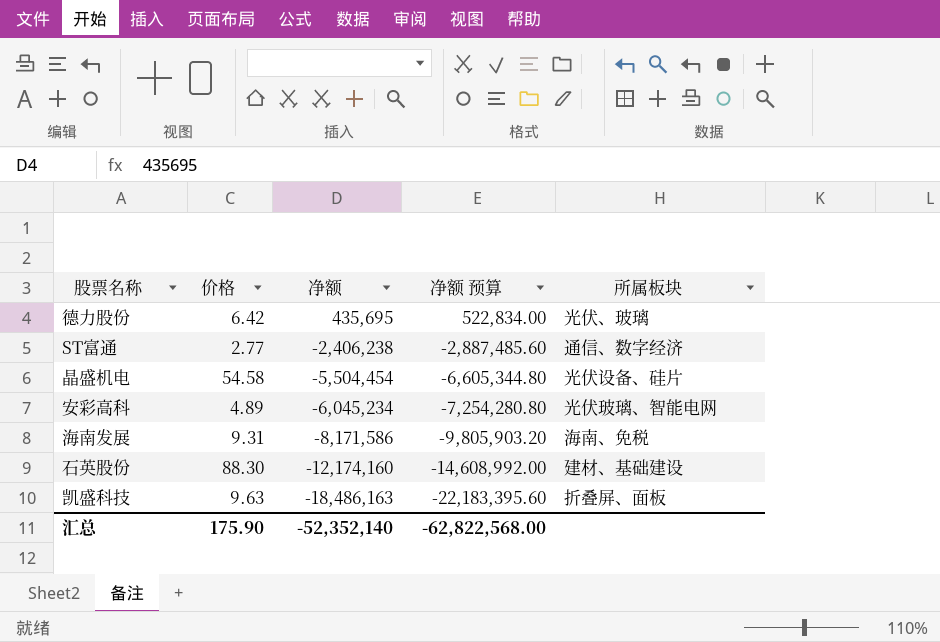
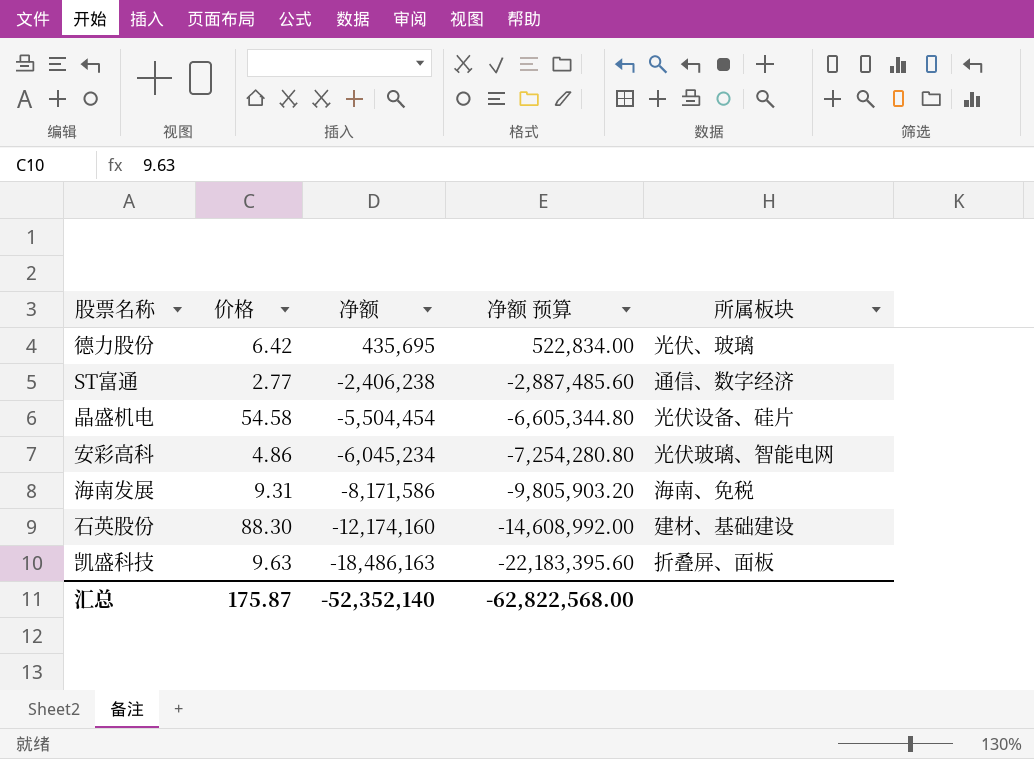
安彩高科 | 价格: 4.89 -> 4.86
汇总 | 价格: 175.90 -> 175.87

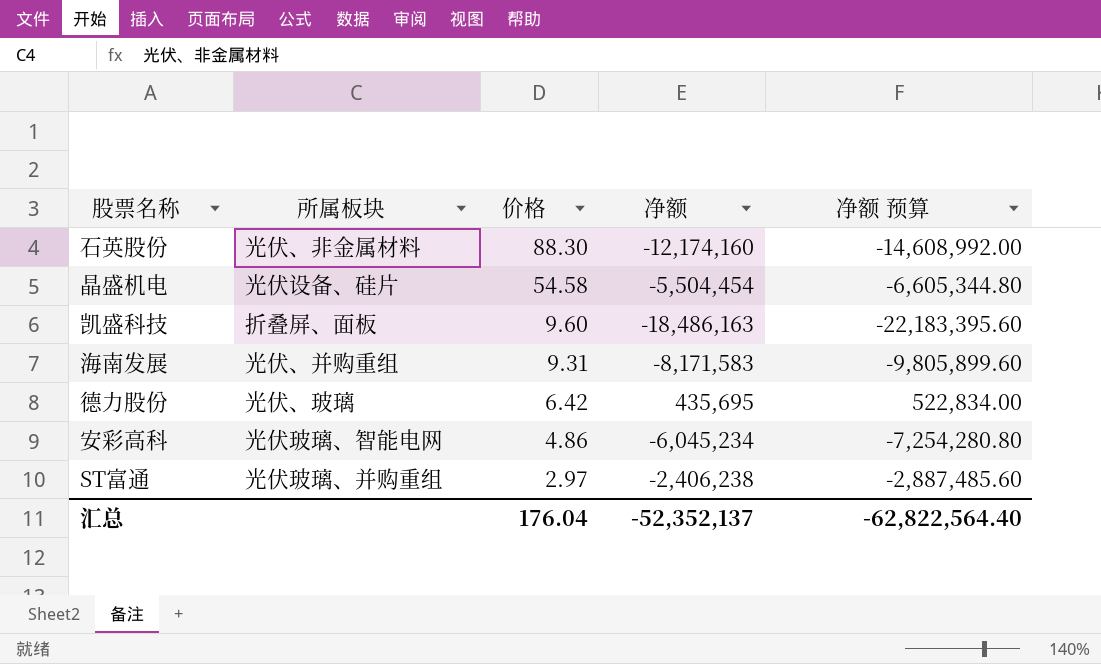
row order: 净额 descending -> 价格 descending
column 所属板块 | position: 5 -> 2
石英股份 | 所属板块: 建材、基础建设 -> 光伏、非金属材料
凯盛科技 | 价格: 9.63 -> 9.60
海南发展 | 所属板块: 海南、免税 -> 光伏、并购重组
海南发展 | 净额: -8,171,586 -> -8,171,583
海南发展 | 净额 预算: -9,805,903.20 -> -9,805,899.60
ST富通 | 所属板块: 通信、数字经济 -> 光伏玻璃、并购重组
ST富通 | 价格: 2.77 -> 2.97
汇总 | 价格: 175.87 -> 176.04
汇总 | 净额: -52,352,140 -> -52,352,137
汇总 | 净额 预算: -62,822,568.00 -> -62,822,564.40

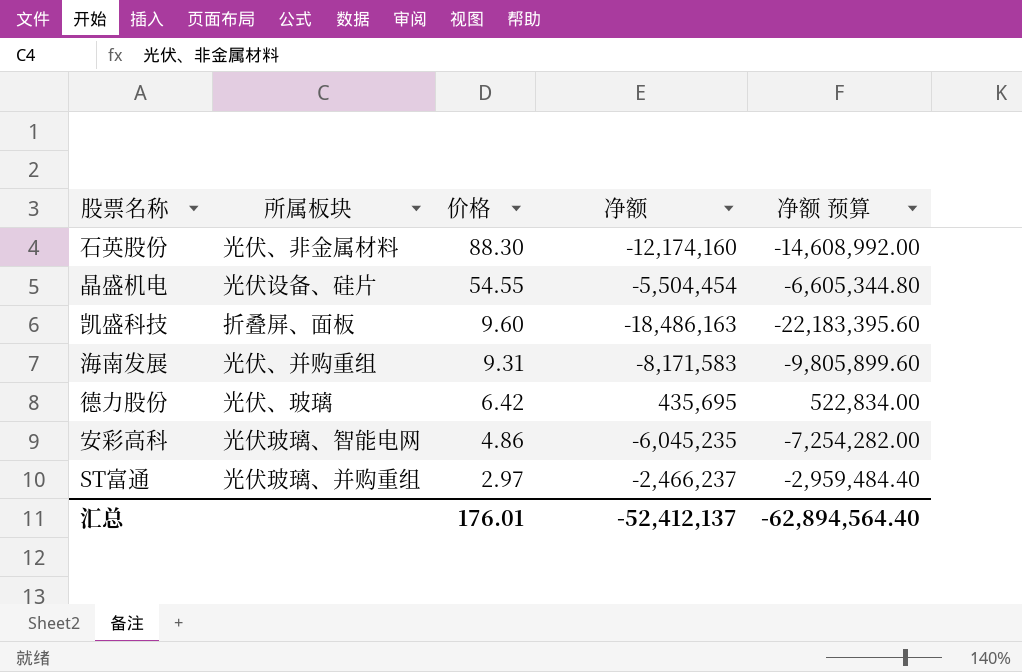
晶盛机电 | 价格: 54.58 -> 54.55
安彩高科 | 净额: -6,045,234 -> -6,045,235
安彩高科 | 净额 预算: -7,254,280.80 -> -7,254,282.00
ST富通 | 净额: -2,406,238 -> -2,466,237
ST富通 | 净额 预算: -2,887,485.60 -> -2,959,484.40
汇总 | 价格: 176.04 -> 176.01
汇总 | 净额: -52,352,137 -> -52,412,137
汇总 | 净额 预算: -62,822,564.40 -> -62,894,564.40

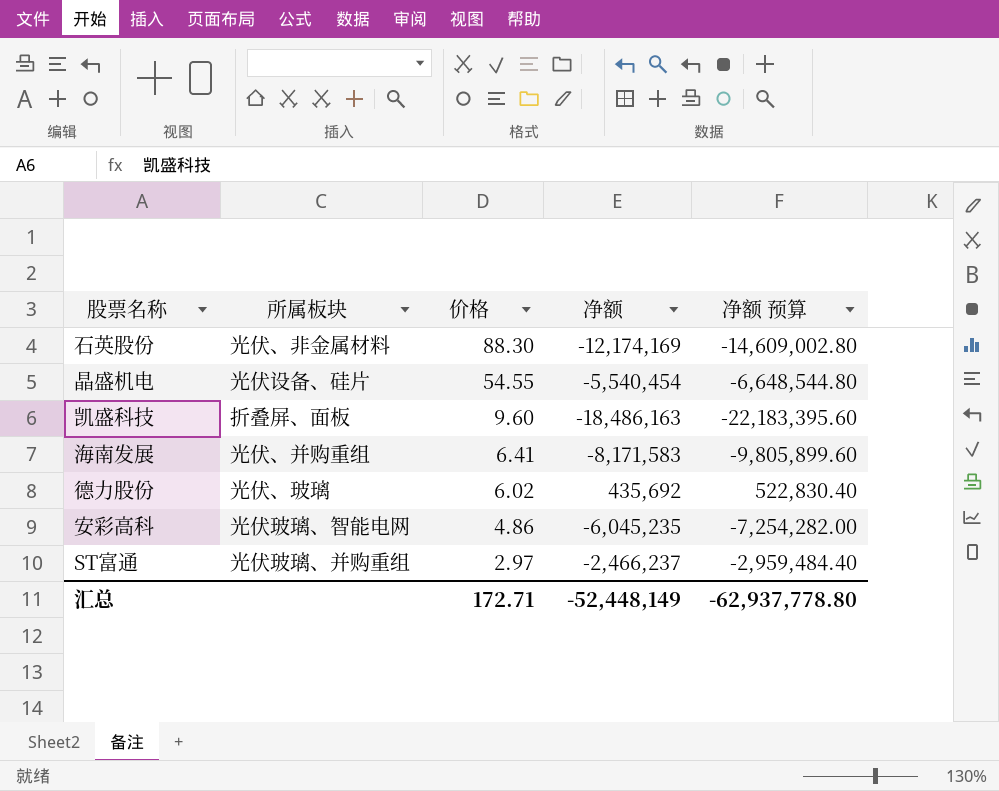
石英股份 | 净额: -12,174,160 -> -12,174,169
石英股份 | 净额 预算: -14,608,992.00 -> -14,609,002.80
晶盛机电 | 净额: -5,504,454 -> -5,540,454
晶盛机电 | 净额 预算: -6,605,344.80 -> -6,648,544.80
海南发展 | 价格: 9.31 -> 6.41
德力股份 | 价格: 6.42 -> 6.02
德力股份 | 净额: 435,695 -> 435,692
德力股份 | 净额 预算: 522,834.00 -> 522,830.40
汇总 | 价格: 176.01 -> 172.71
汇总 | 净额: -52,412,137 -> -52,448,149
汇总 | 净额 预算: -62,894,564.40 -> -62,937,778.80

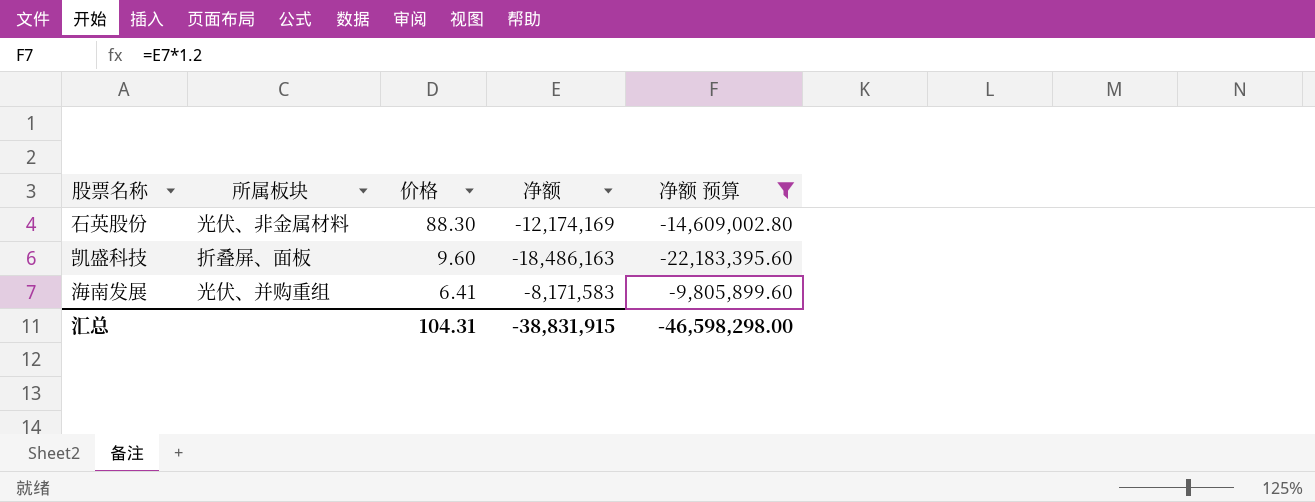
filter: none -> 净额 预算 <= -9,805,899.60
汇总 | 价格: 172.71 -> 104.31
汇总 | 净额: -52,448,149 -> -38,831,915
汇总 | 净额 预算: -62,937,778.80 -> -46,598,298.00

